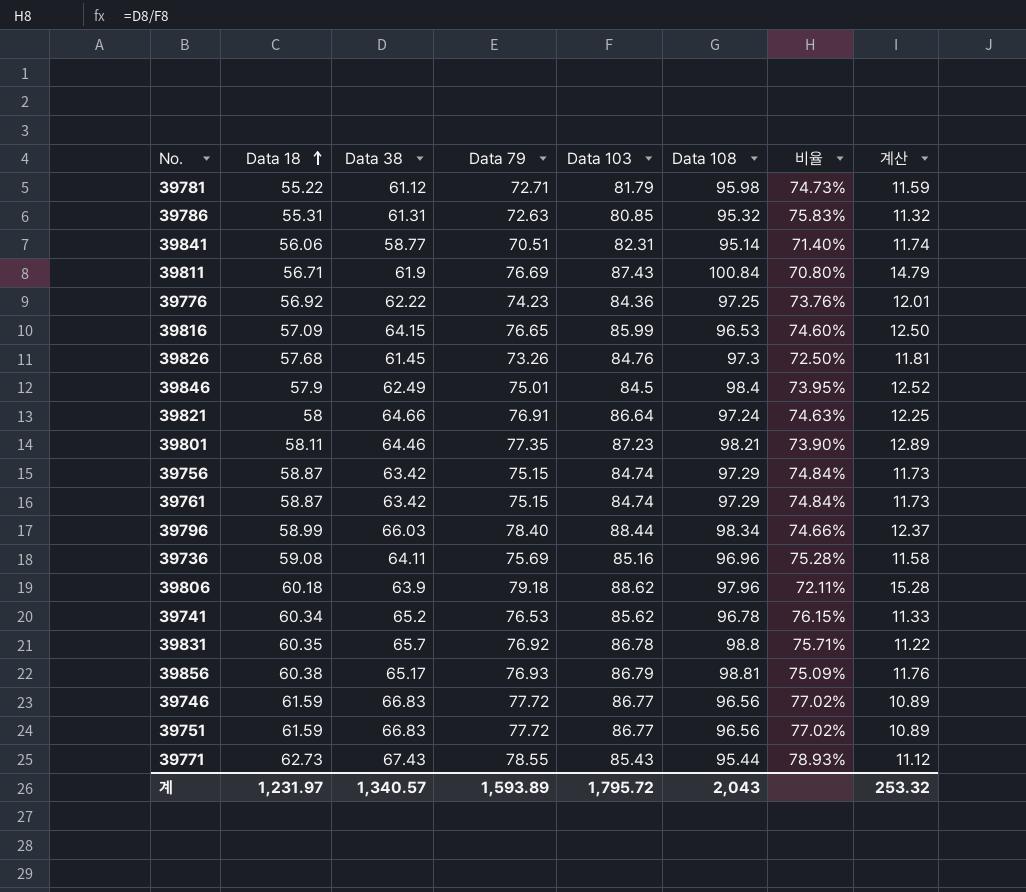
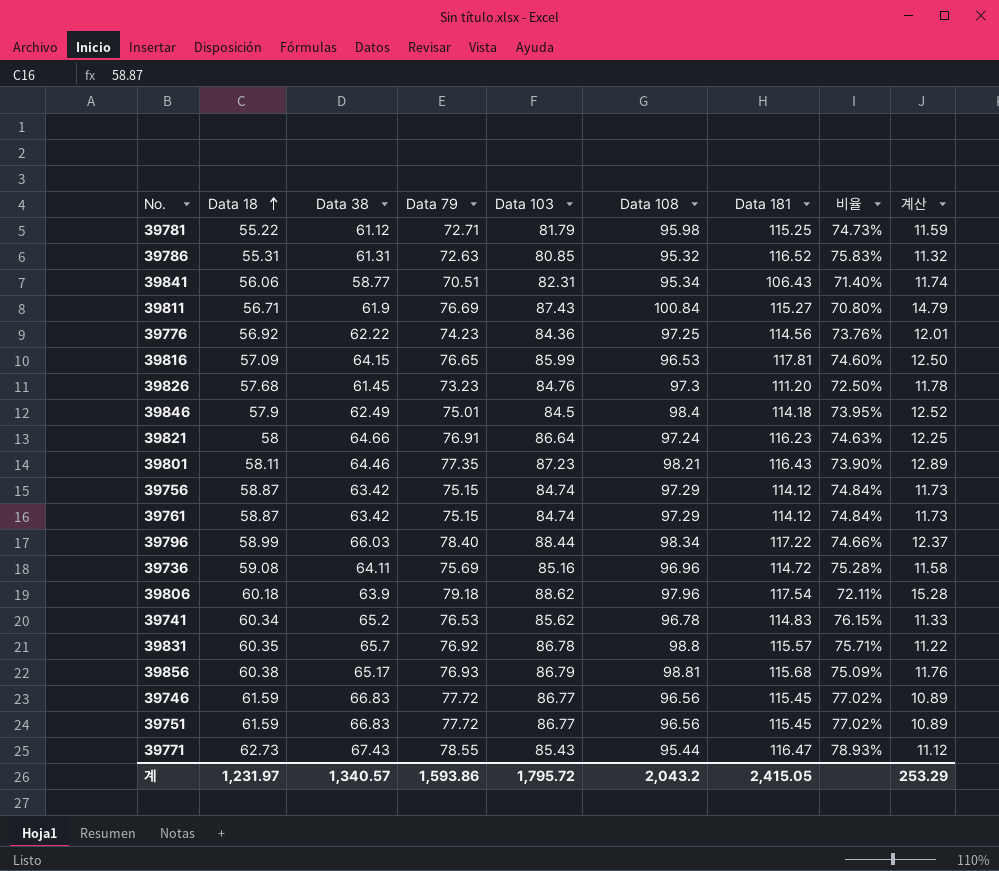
column Data 181 | position: none -> 7
39841 | Data 108: 95.14 -> 95.34
39826 | Data 79: 73.26 -> 73.23
39826 | 계산: 11.81 -> 11.78
계 | Data 79: 1,593.89 -> 1,593.86
계 | Data 108: 2,043 -> 2,043.2
계 | 계산: 253.32 -> 253.29

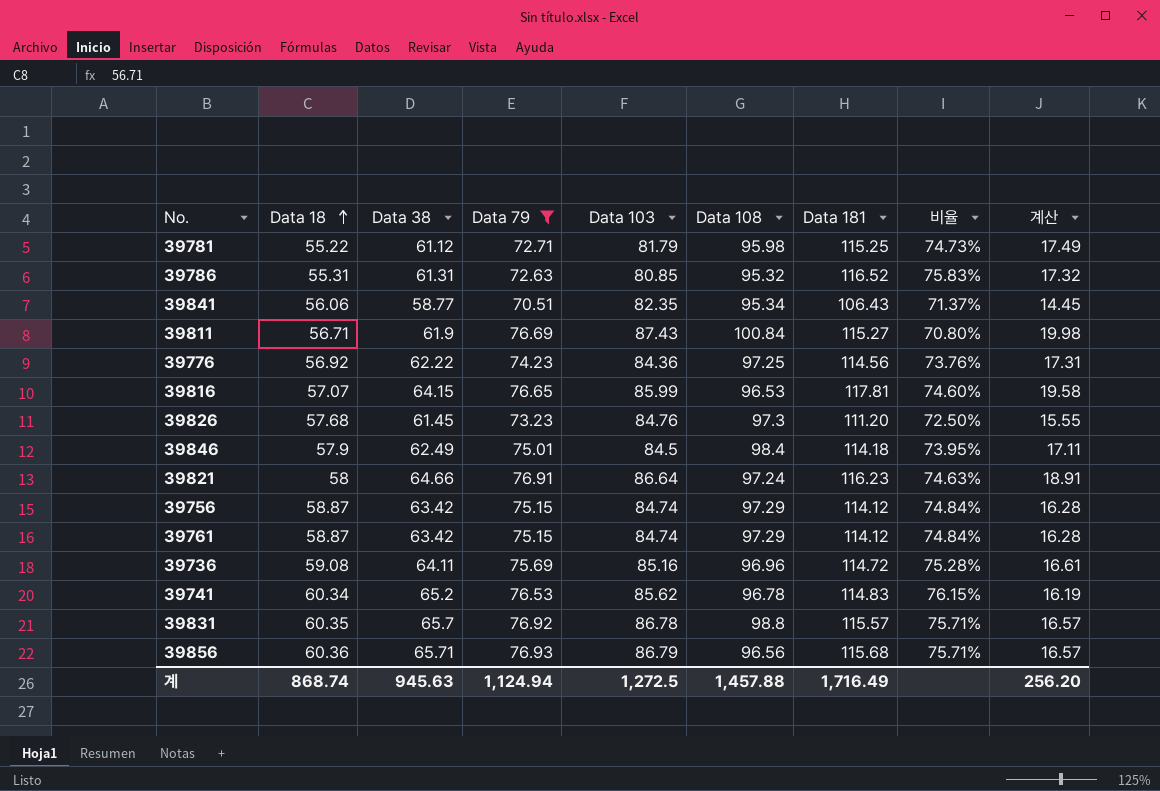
filter: none -> Data 79 <= 76.93
column 계산 | formula: [Data 79] - [Data 38] -> [Data 79] - [Data 18]
39841 | Data 103: 82.31 -> 82.35
39841 | 비율: 71.40% -> 71.37%
39816 | Data 18: 57.09 -> 57.07
39856 | Data 18: 60.38 -> 60.36
39856 | Data 38: 65.17 -> 65.71
39856 | Data 108: 98.81 -> 96.56
39856 | 비율: 75.09% -> 75.71%
계 | Data 18: 1,231.97 -> 868.74
계 | Data 38: 1,340.57 -> 945.63
계 | Data 79: 1,593.86 -> 1,124.94
계 | Data 103: 1,795.72 -> 1,272.5
계 | Data 108: 2,043.2 -> 1,457.88
계 | Data 181: 2,415.05 -> 1,716.49
계 | 계산: 253.29 -> 256.20

